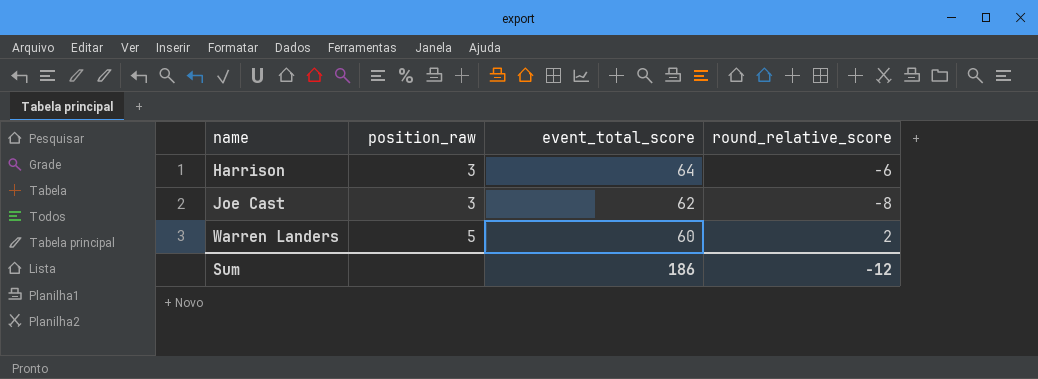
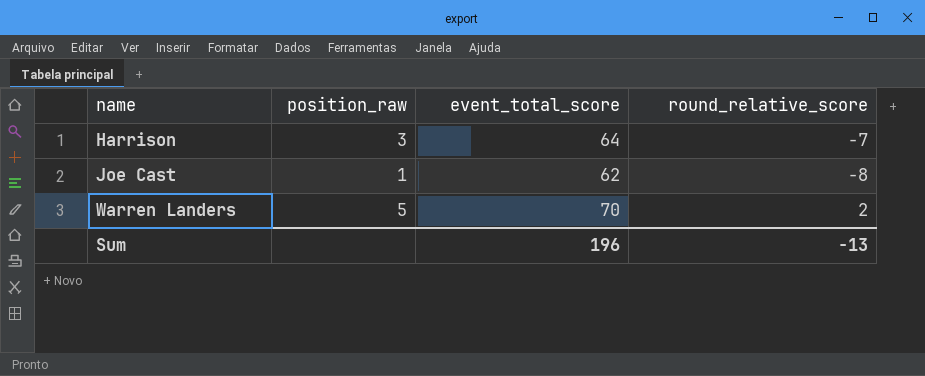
Harrison | round_relative_score: -6 -> -7
Joe Cast | position_raw: 3 -> 1
Warren Landers | event_total_score: 60 -> 70
Sum | event_total_score: 186 -> 196
Sum | round_relative_score: -12 -> -13

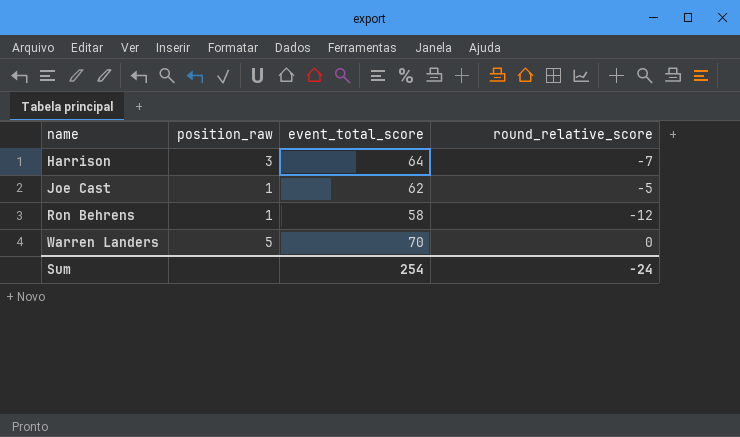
Joe Cast | round_relative_score: -8 -> -5
row Ron Behrens: none -> 1 | 58 | -12
Warren Landers | round_relative_score: 2 -> 0
Sum | event_total_score: 196 -> 254
Sum | round_relative_score: -13 -> -24

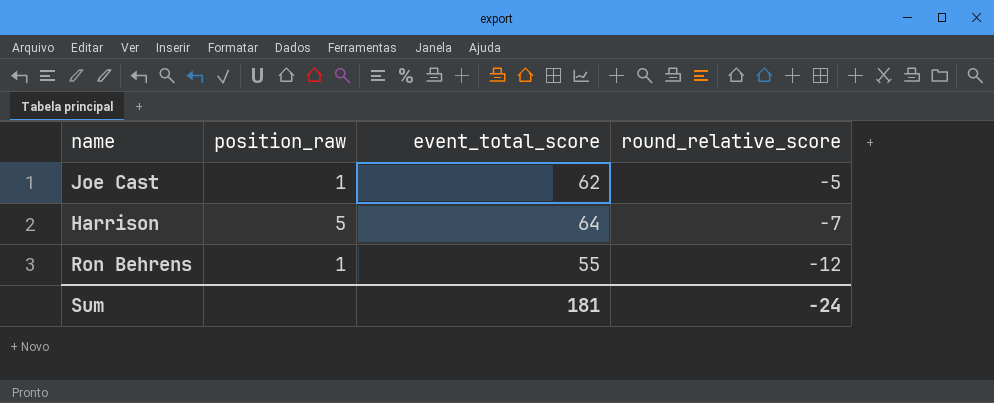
row order: name ascending -> round_relative_score descending
row Warren Landers: 5 | 70 | 0 -> none
Harrison | position_raw: 3 -> 5
Ron Behrens | event_total_score: 58 -> 55
Sum | event_total_score: 254 -> 181

